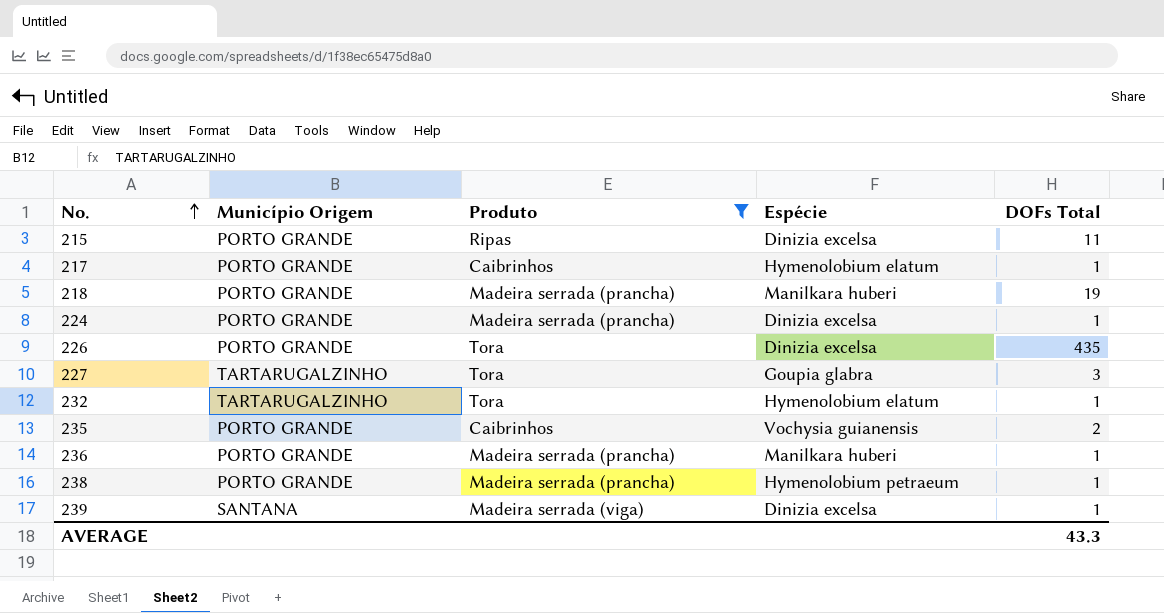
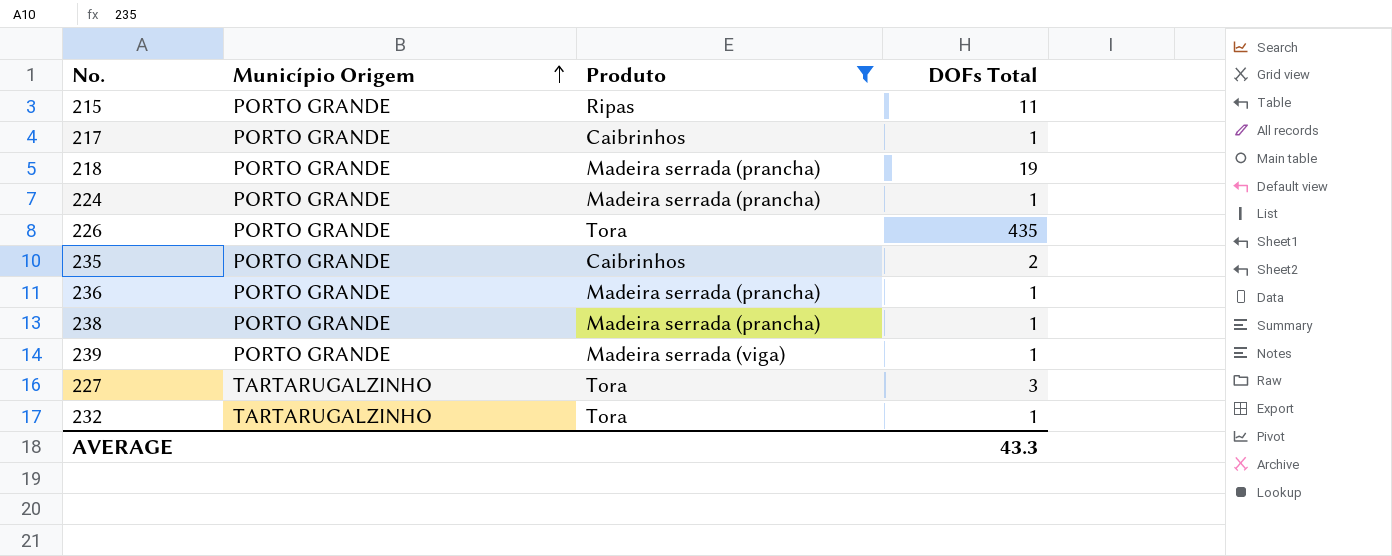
row order: No. ascending -> Município Origem ascending
column Espécie | position: 4 -> none
239 | Município Origem: SANTANA -> PORTO GRANDE

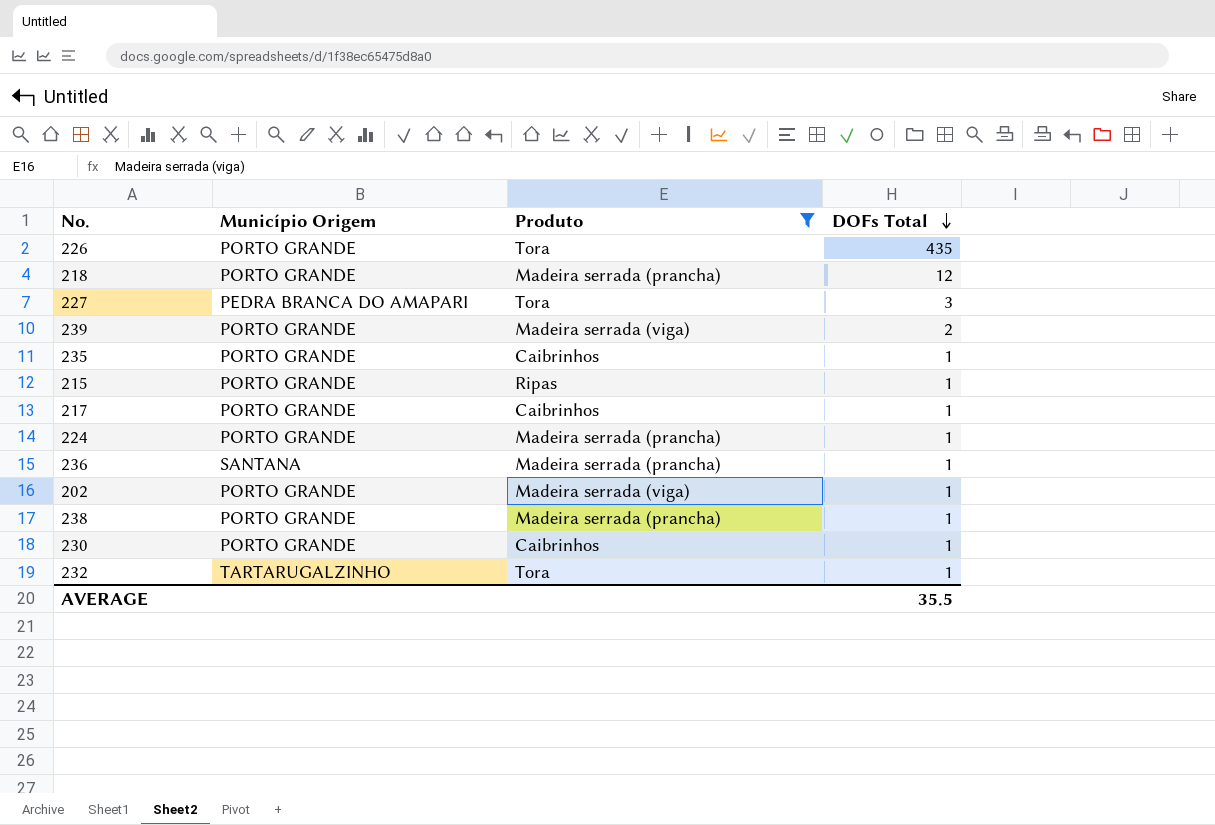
row order: Município Origem ascending -> DOFs Total descending
218 | DOFs Total: 19 -> 12
227 | Município Origem: TARTARUGALZINHO -> PEDRA BRANCA DO AMAPARI
239 | DOFs Total: 1 -> 2
235 | DOFs Total: 2 -> 1
215 | DOFs Total: 11 -> 1
236 | Município Origem: PORTO GRANDE -> SANTANA
row 202: none -> PORTO GRANDE | Madeira serrada (viga) | 1
row 230: none -> PORTO GRANDE | Caibrinhos | 1
AVERAGE | DOFs Total: 43.3 -> 35.5

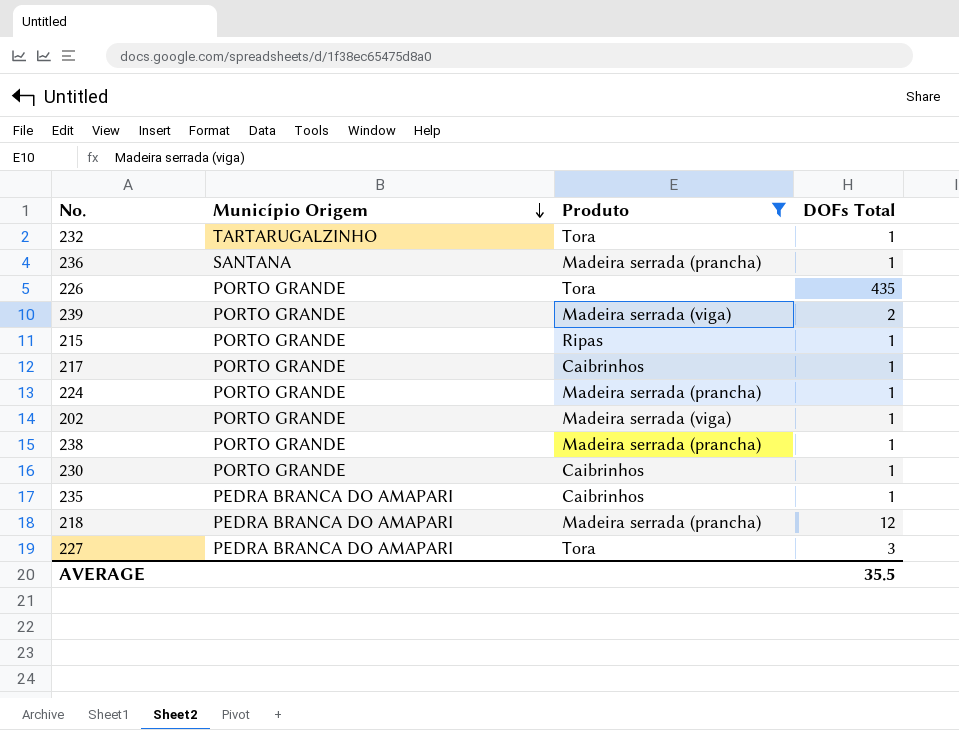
row order: DOFs Total descending -> Município Origem descending
235 | Município Origem: PORTO GRANDE -> PEDRA BRANCA DO AMAPARI
218 | Município Origem: PORTO GRANDE -> PEDRA BRANCA DO AMAPARI

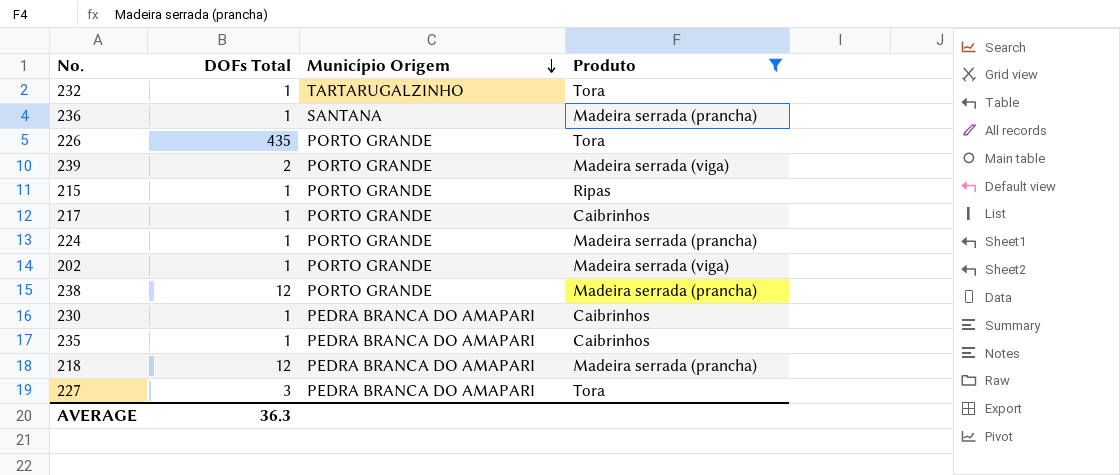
column DOFs Total | position: 4 -> 2
238 | DOFs Total: 1 -> 12
230 | Município Origem: PORTO GRANDE -> PEDRA BRANCA DO AMAPARI
AVERAGE | DOFs Total: 35.5 -> 36.3

